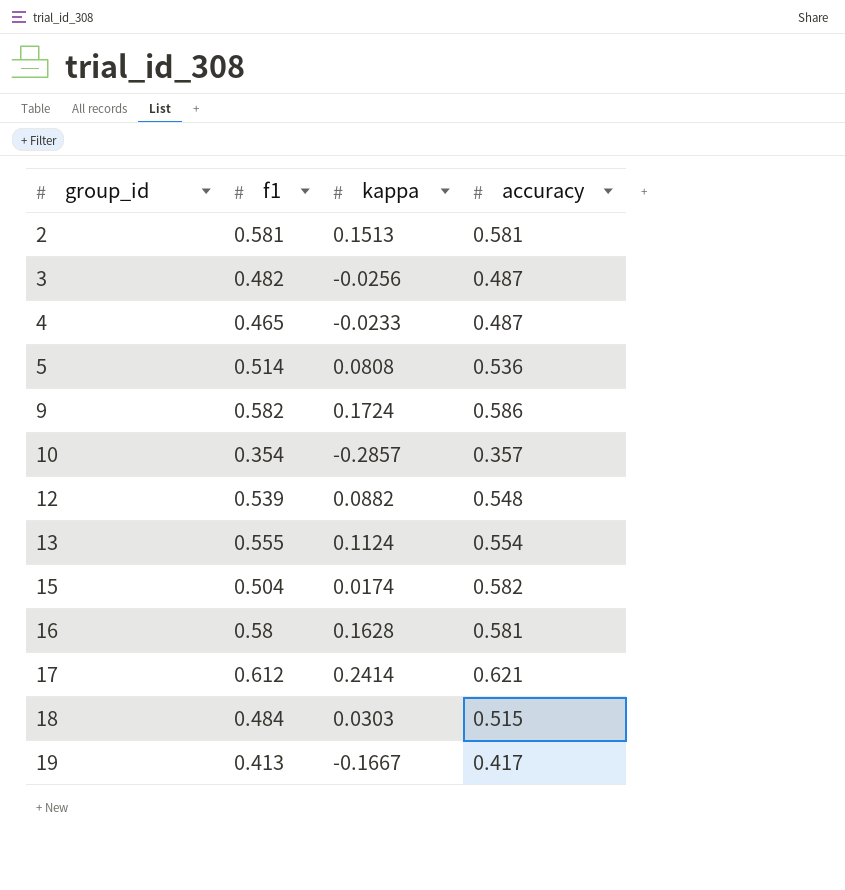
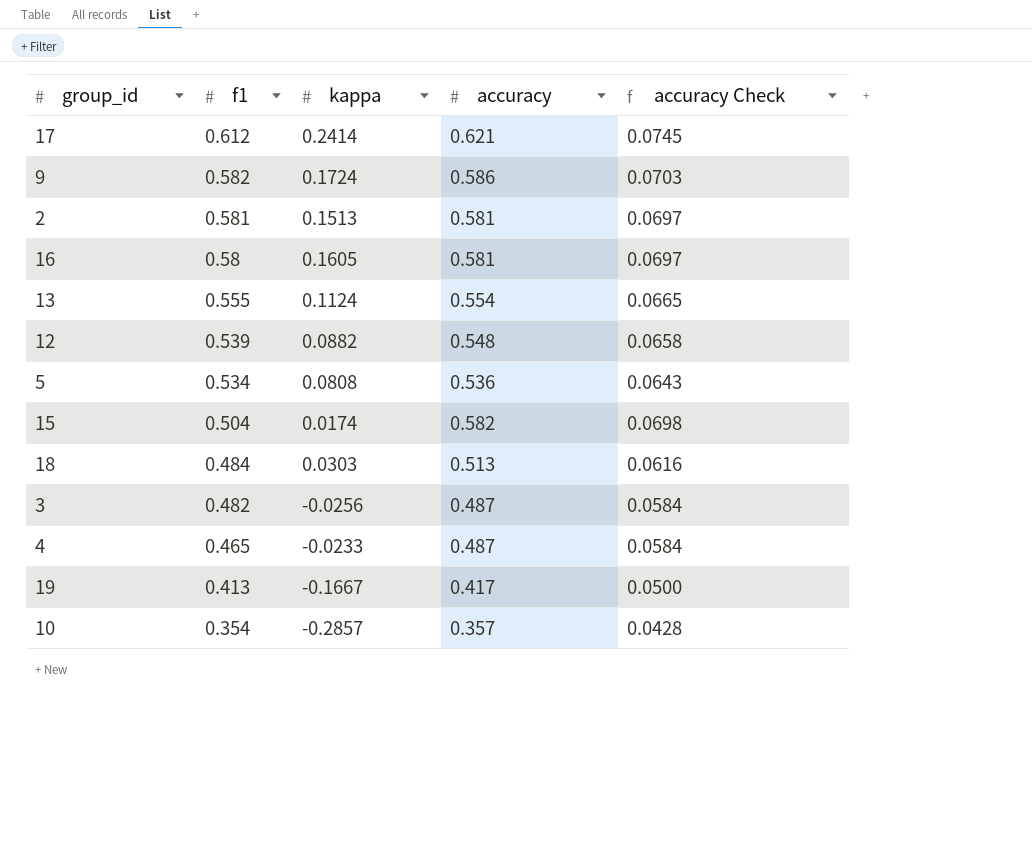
row order: group_id ascending -> f1 descending
column accuracy Check | formula: none -> [accuracy] * 0.12
16 | kappa: 0.1628 -> 0.1605
5 | f1: 0.514 -> 0.534
18 | accuracy: 0.515 -> 0.513

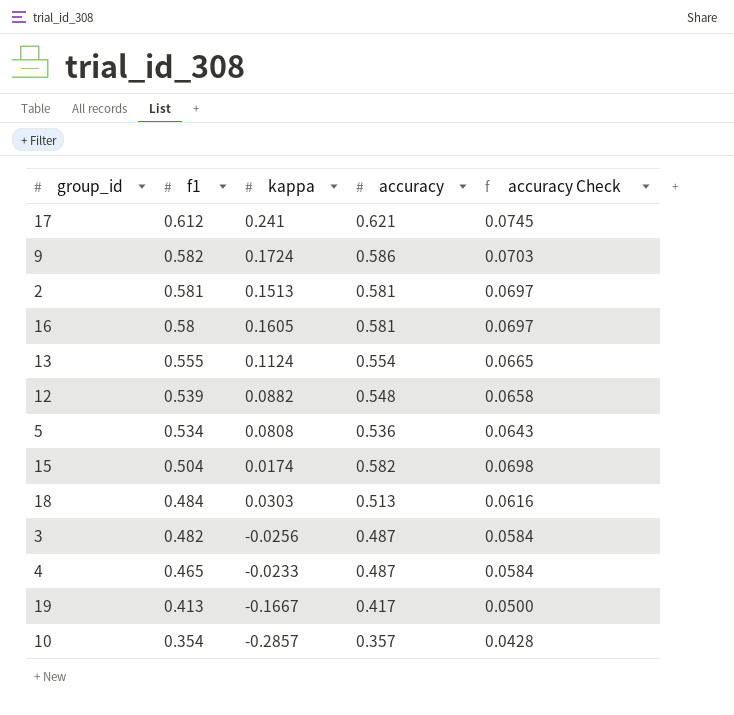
17 | kappa: 0.2414 -> 0.241

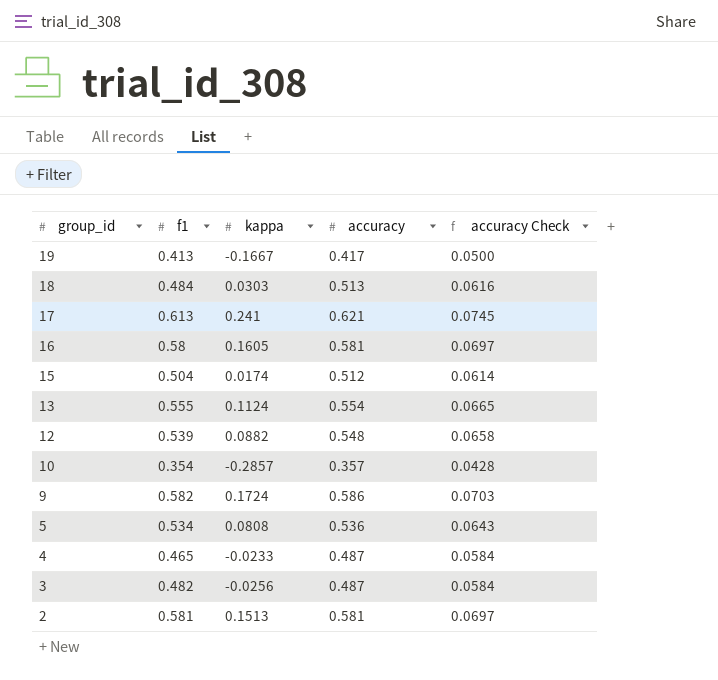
row order: f1 descending -> group_id descending
17 | f1: 0.612 -> 0.613
15 | accuracy: 0.582 -> 0.512
15 | accuracy Check: 0.0698 -> 0.0614

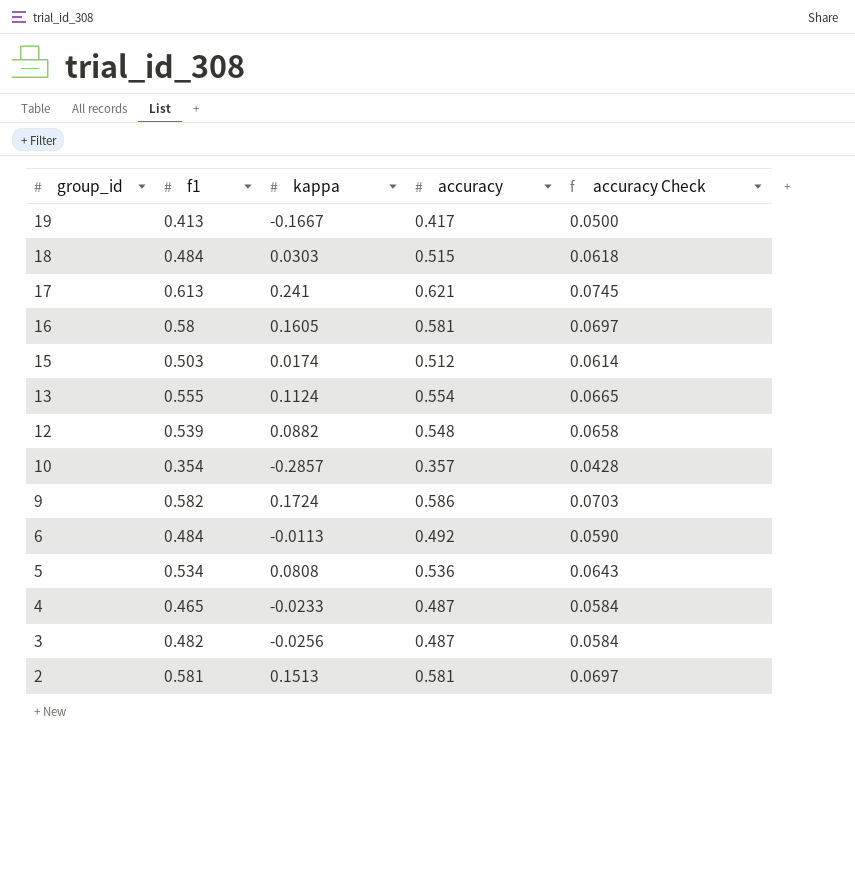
18 | accuracy: 0.513 -> 0.515
18 | accuracy Check: 0.0616 -> 0.0618
15 | f1: 0.504 -> 0.503
row 6: none -> 0.484 | -0.0113 | 0.492 | 0.0590

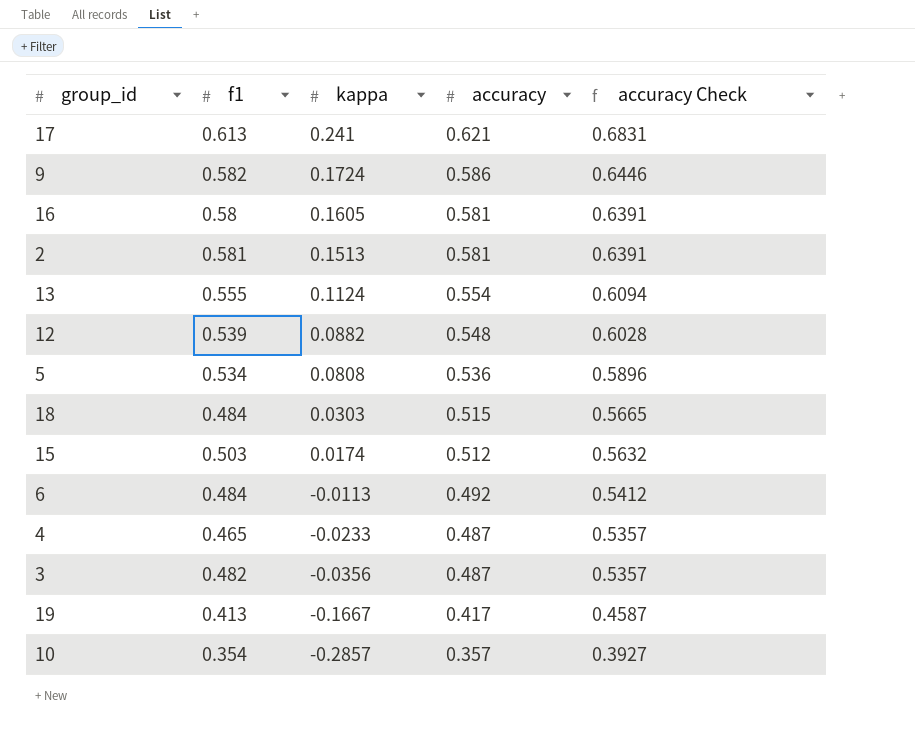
row order: group_id descending -> kappa descending
column accuracy Check | formula: [accuracy] * 0.12 -> [accuracy] * 1.1
3 | kappa: -0.0256 -> -0.0356

